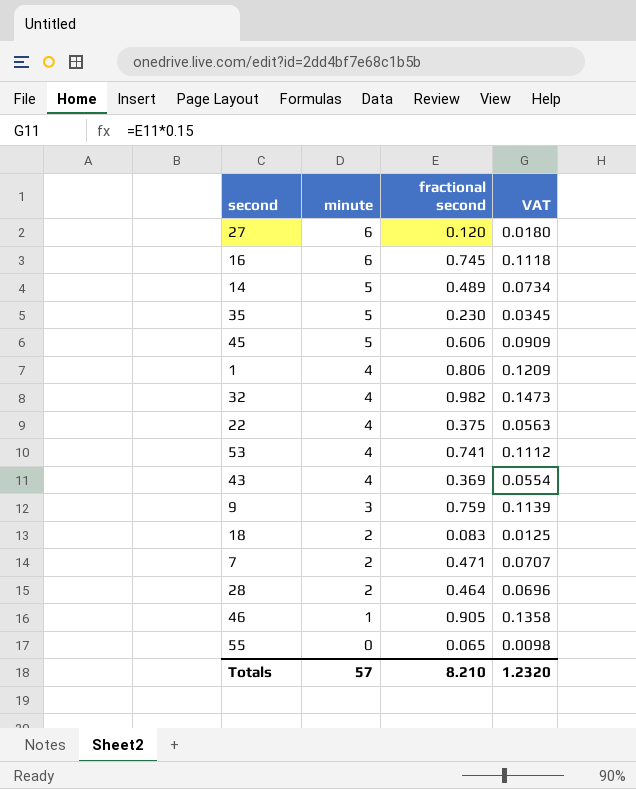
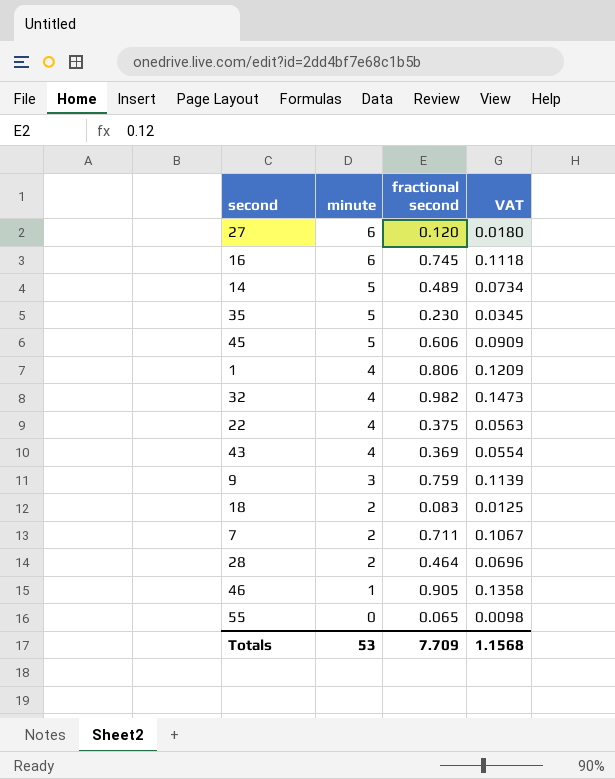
row 53: 4 | 0.741 | 0.1112 -> none
7 | fractional second: 0.471 -> 0.711
7 | VAT: 0.0707 -> 0.1067
Totals | minute: 57 -> 53
Totals | fractional second: 8.210 -> 7.709
Totals | VAT: 1.2320 -> 1.1568

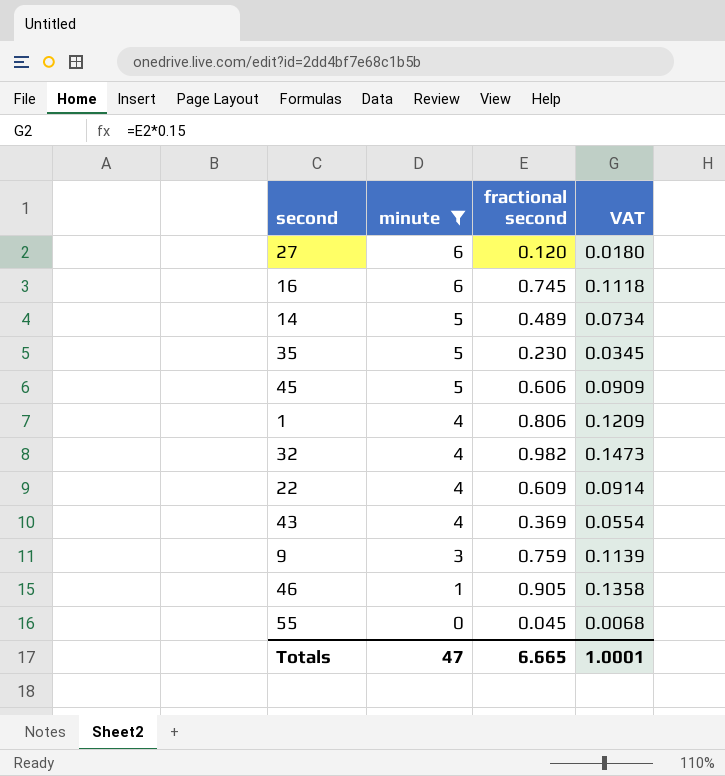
filter: none -> minute != 2
22 | fractional second: 0.375 -> 0.609
22 | VAT: 0.0563 -> 0.0914
55 | fractional second: 0.065 -> 0.045
55 | VAT: 0.0098 -> 0.0068
Totals | minute: 53 -> 47
Totals | fractional second: 7.709 -> 6.665
Totals | VAT: 1.1568 -> 1.0001

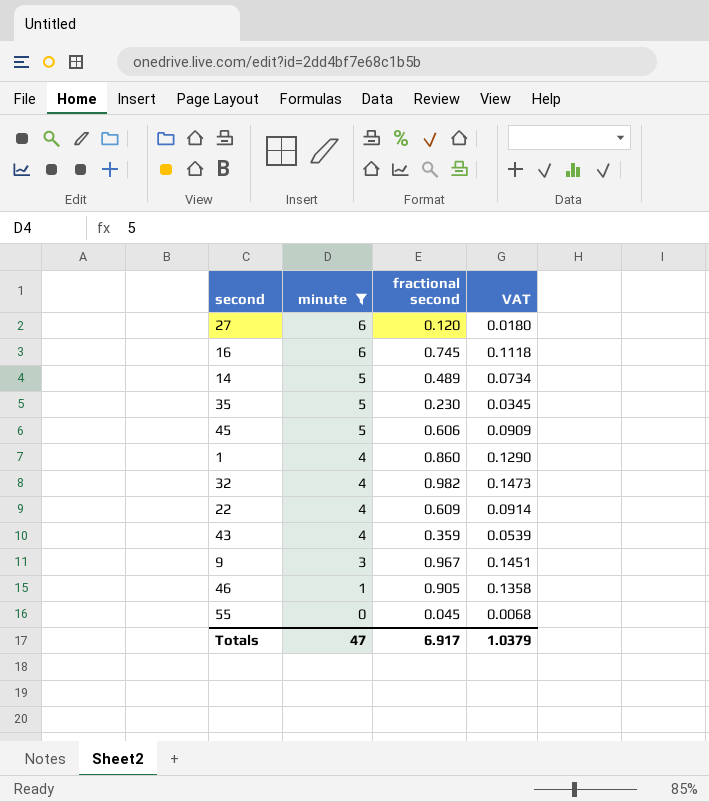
1 | fractional second: 0.806 -> 0.860
1 | VAT: 0.1209 -> 0.1290
43 | fractional second: 0.369 -> 0.359
43 | VAT: 0.0554 -> 0.0539
9 | fractional second: 0.759 -> 0.967
9 | VAT: 0.1139 -> 0.1451
Totals | fractional second: 6.665 -> 6.917
Totals | VAT: 1.0001 -> 1.0379

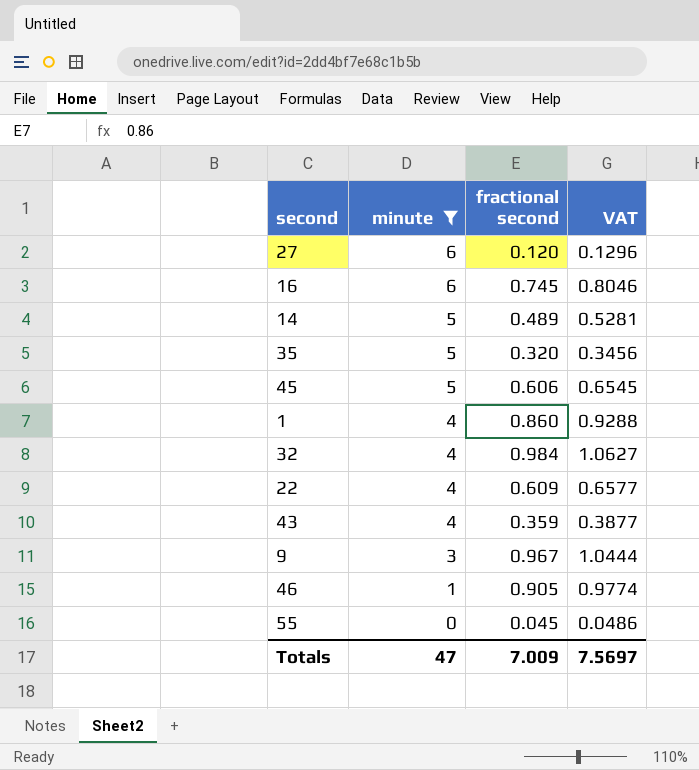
column VAT | formula: [fractional second] * 0.15 -> [fractional second] * 1.08
35 | fractional second: 0.230 -> 0.320
32 | fractional second: 0.982 -> 0.984
Totals | fractional second: 6.917 -> 7.009
Totals | VAT: 1.0379 -> 7.5697

